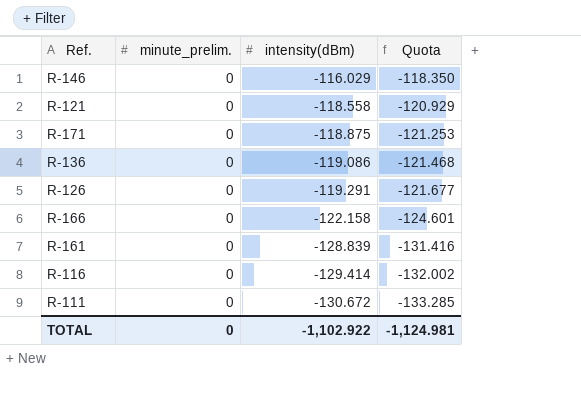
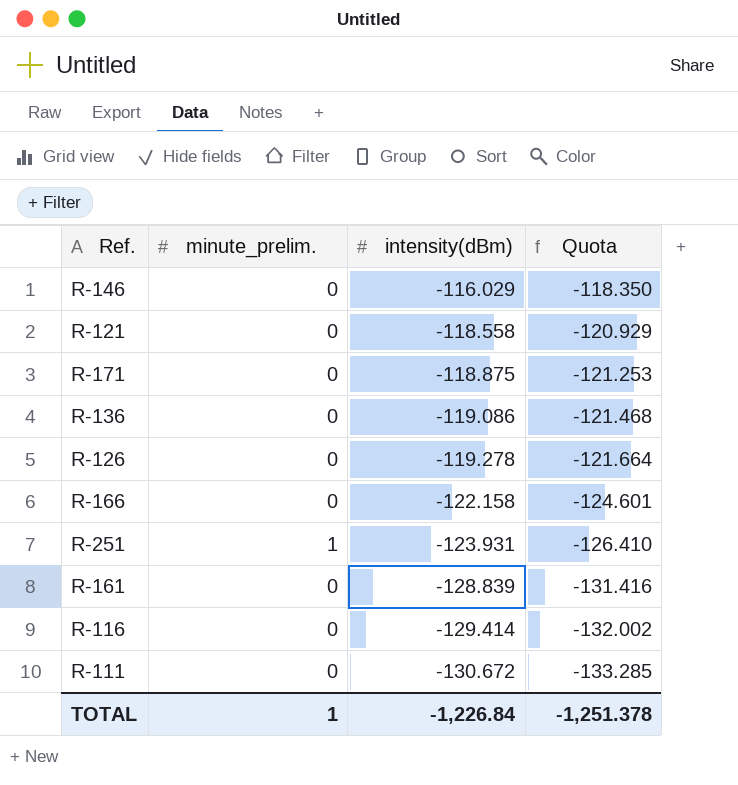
R-126 | intensity(dBm): -119.291 -> -119.278
R-126 | Quota: -121.677 -> -121.664
row R-251: none -> 1 | -123.931 | -126.410
TOTAL | minute_prelim.: 0 -> 1
TOTAL | intensity(dBm): -1,102.922 -> -1,226.84
TOTAL | Quota: -1,124.981 -> -1,251.378

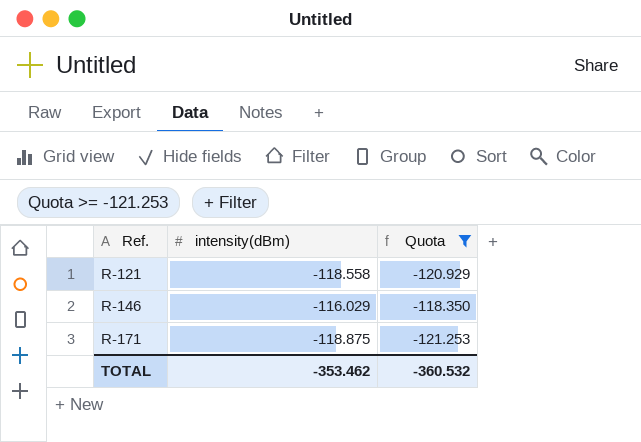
filter: none -> Quota >= -121.253
row order: intensity(dBm) descending -> Ref. ascending
column minute_prelim. | position: 2 -> none
TOTAL | intensity(dBm): -1,226.84 -> -353.462
TOTAL | Quota: -1,251.378 -> -360.532

